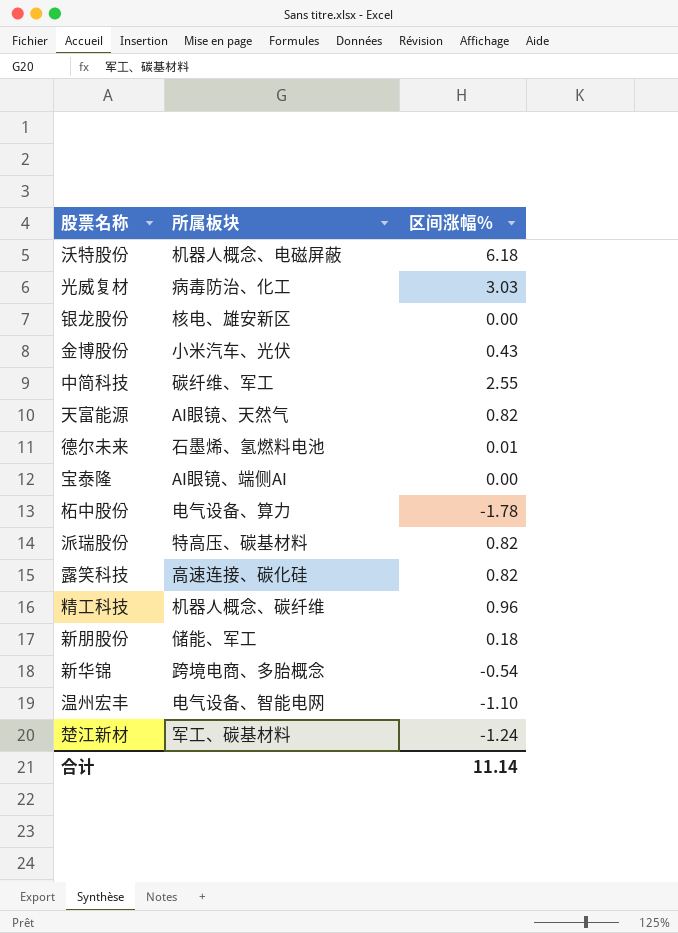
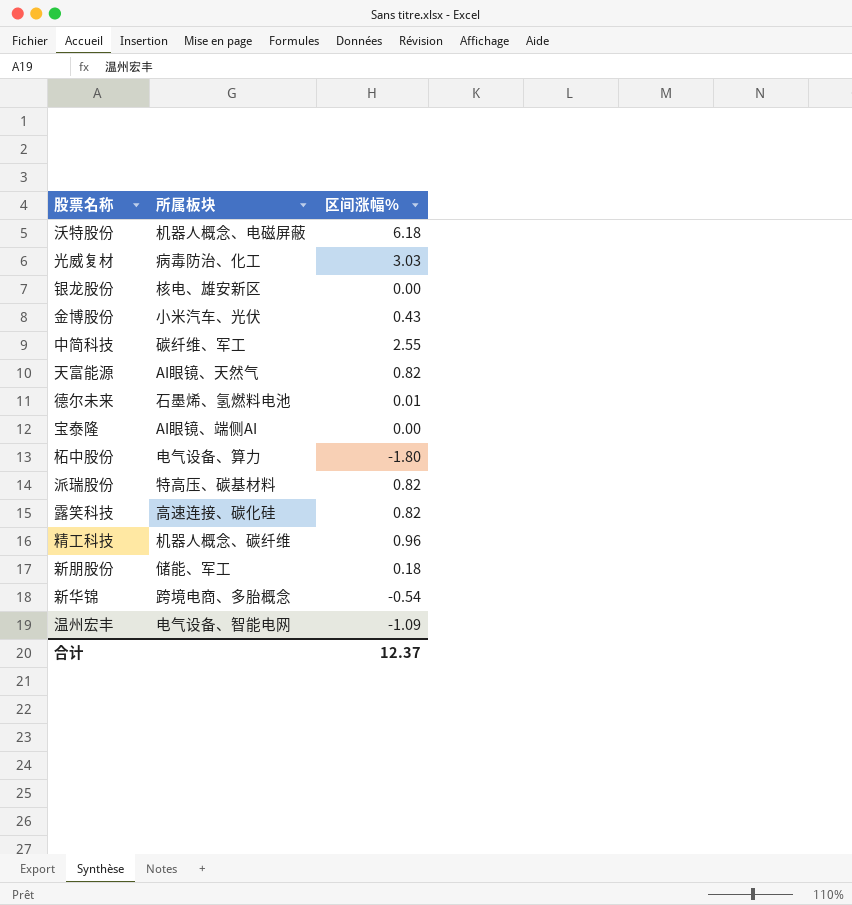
row 楚江新材: 军工、碳基材料 | -1.24 -> none
柘中股份 | 区间涨幅%: -1.78 -> -1.80
温州宏丰 | 区间涨幅%: -1.10 -> -1.09
合计 | 区间涨幅%: 11.14 -> 12.37

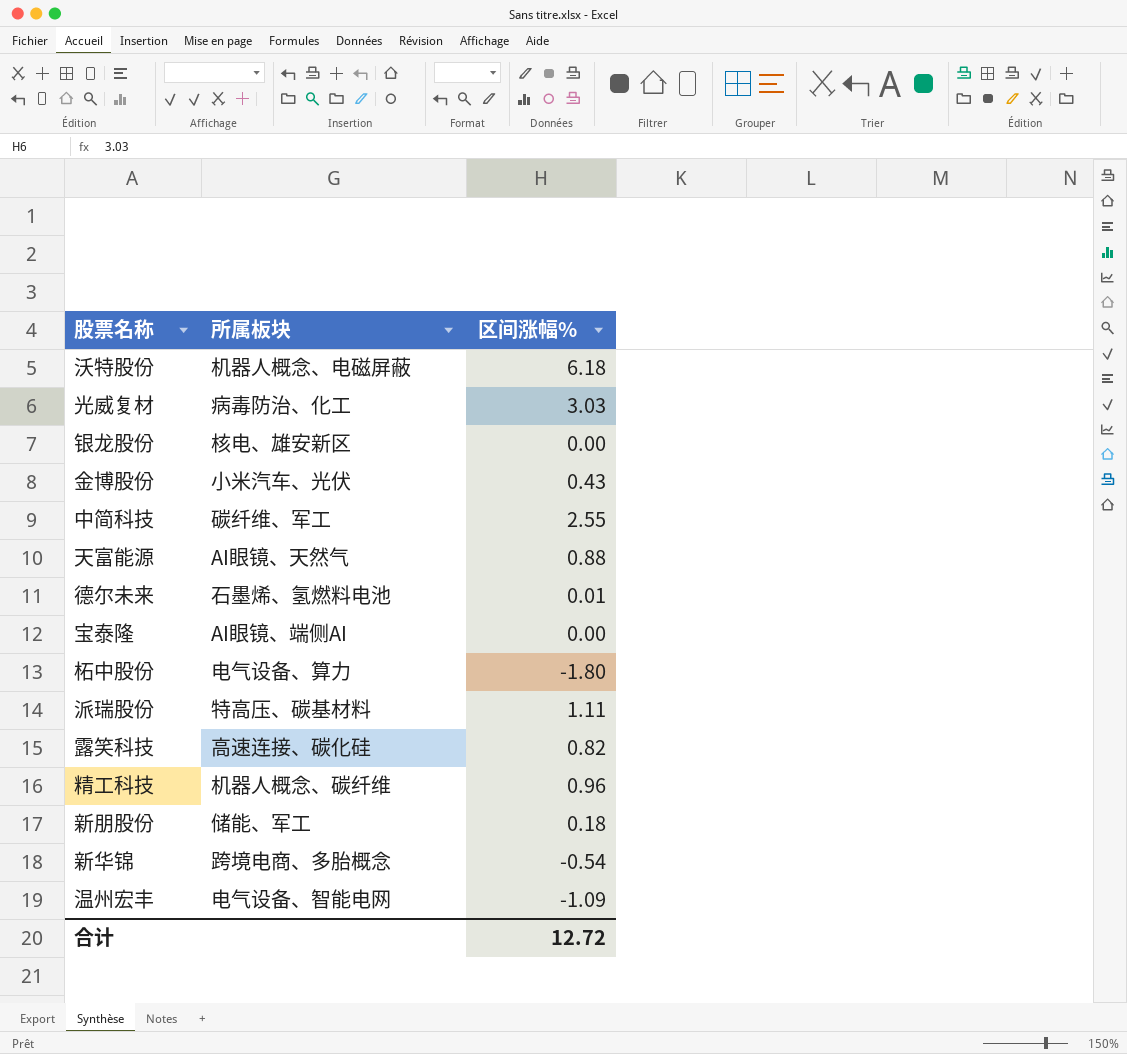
天富能源 | 区间涨幅%: 0.82 -> 0.88
派瑞股份 | 区间涨幅%: 0.82 -> 1.11
合计 | 区间涨幅%: 12.37 -> 12.72

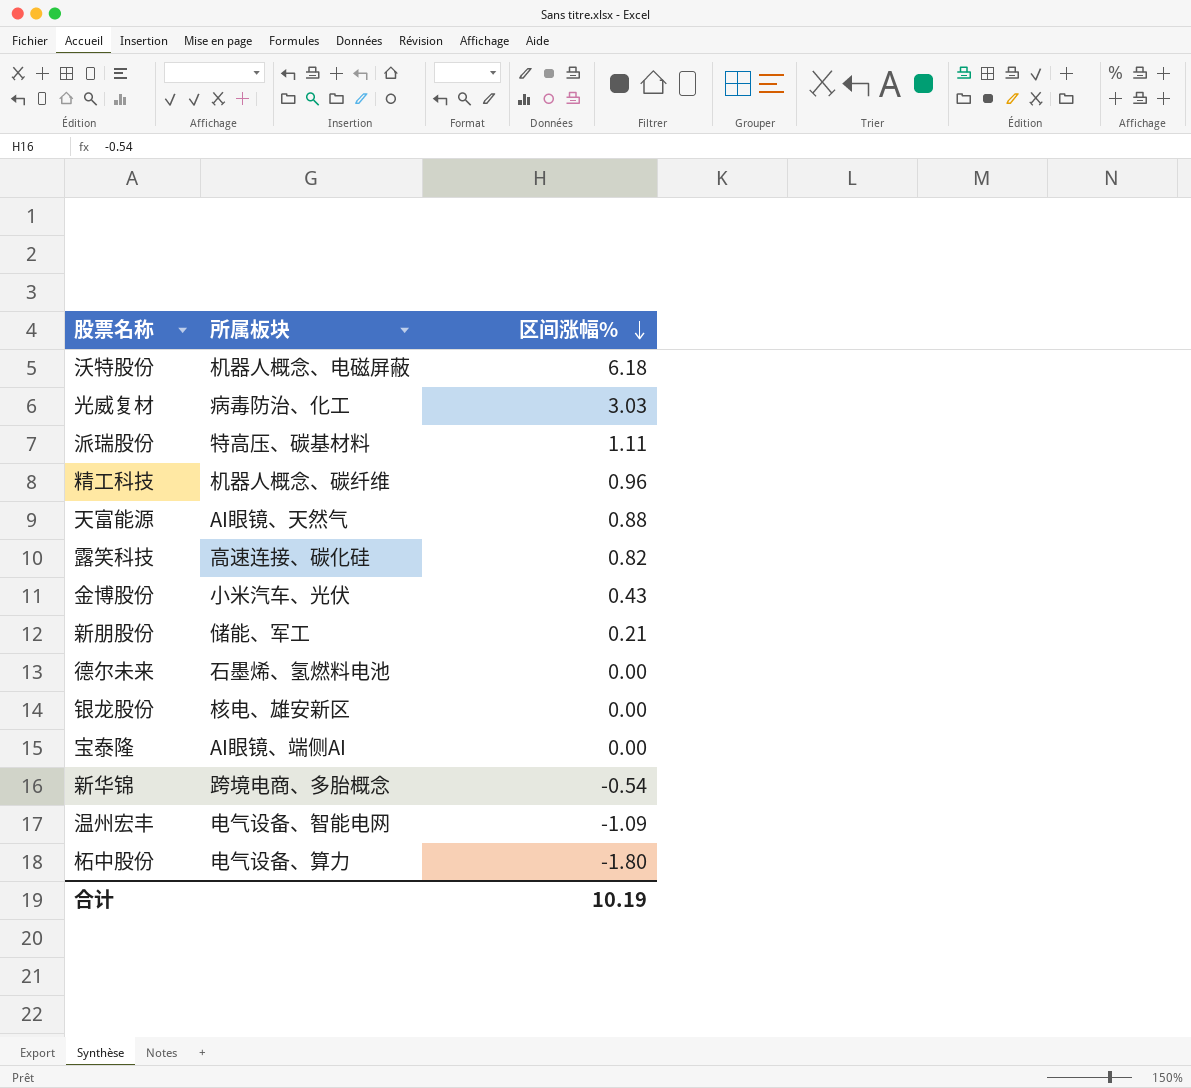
row order: none -> 区间涨幅% descending
row 中简科技: 碳纤维、军工 | 2.55 -> none
新朋股份 | 区间涨幅%: 0.18 -> 0.21
德尔未来 | 区间涨幅%: 0.01 -> 0.00
合计 | 区间涨幅%: 12.72 -> 10.19

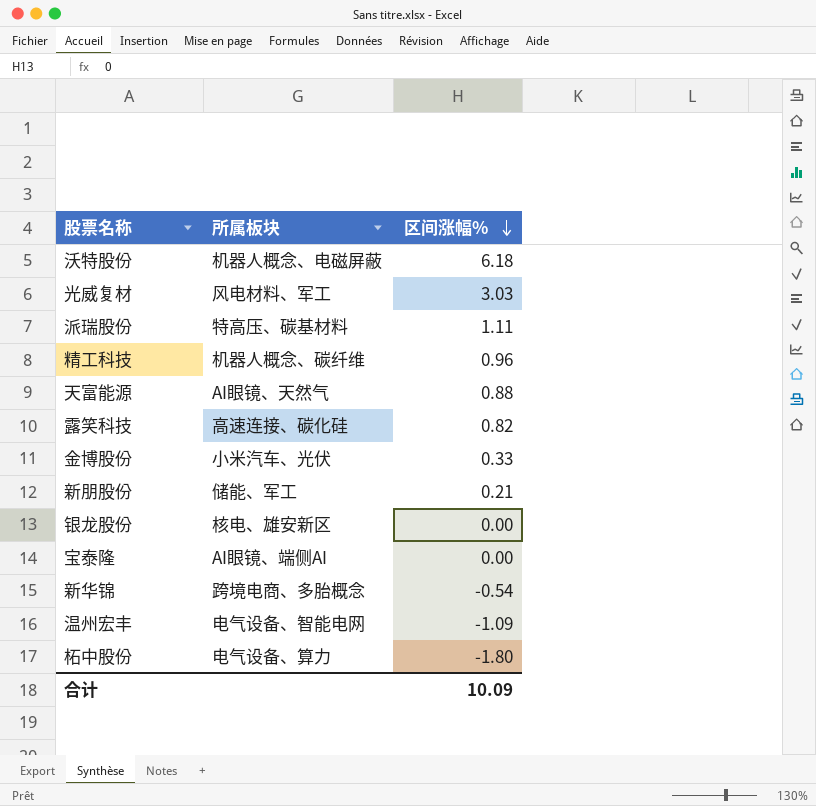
row 德尔未来: 石墨烯、氢燃料电池 | 0.00 -> none
光威复材 | 所属板块: 病毒防治、化工 -> 风电材料、军工
金博股份 | 区间涨幅%: 0.43 -> 0.33
合计 | 区间涨幅%: 10.19 -> 10.09

